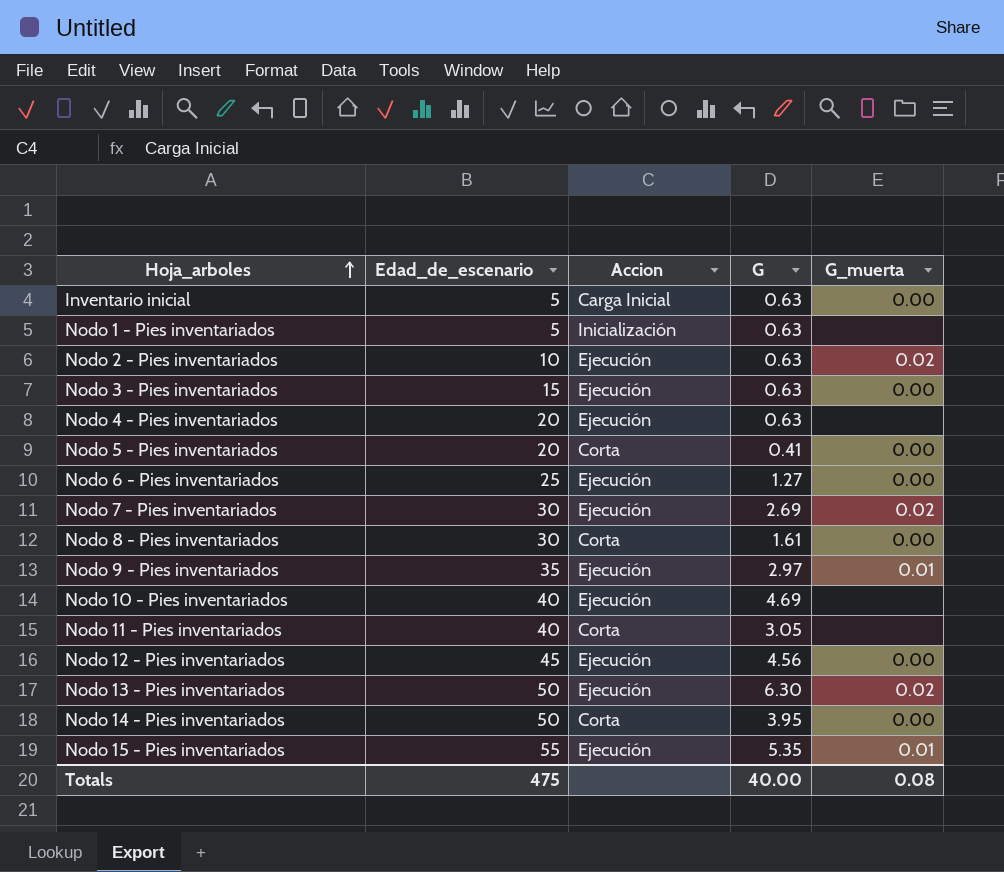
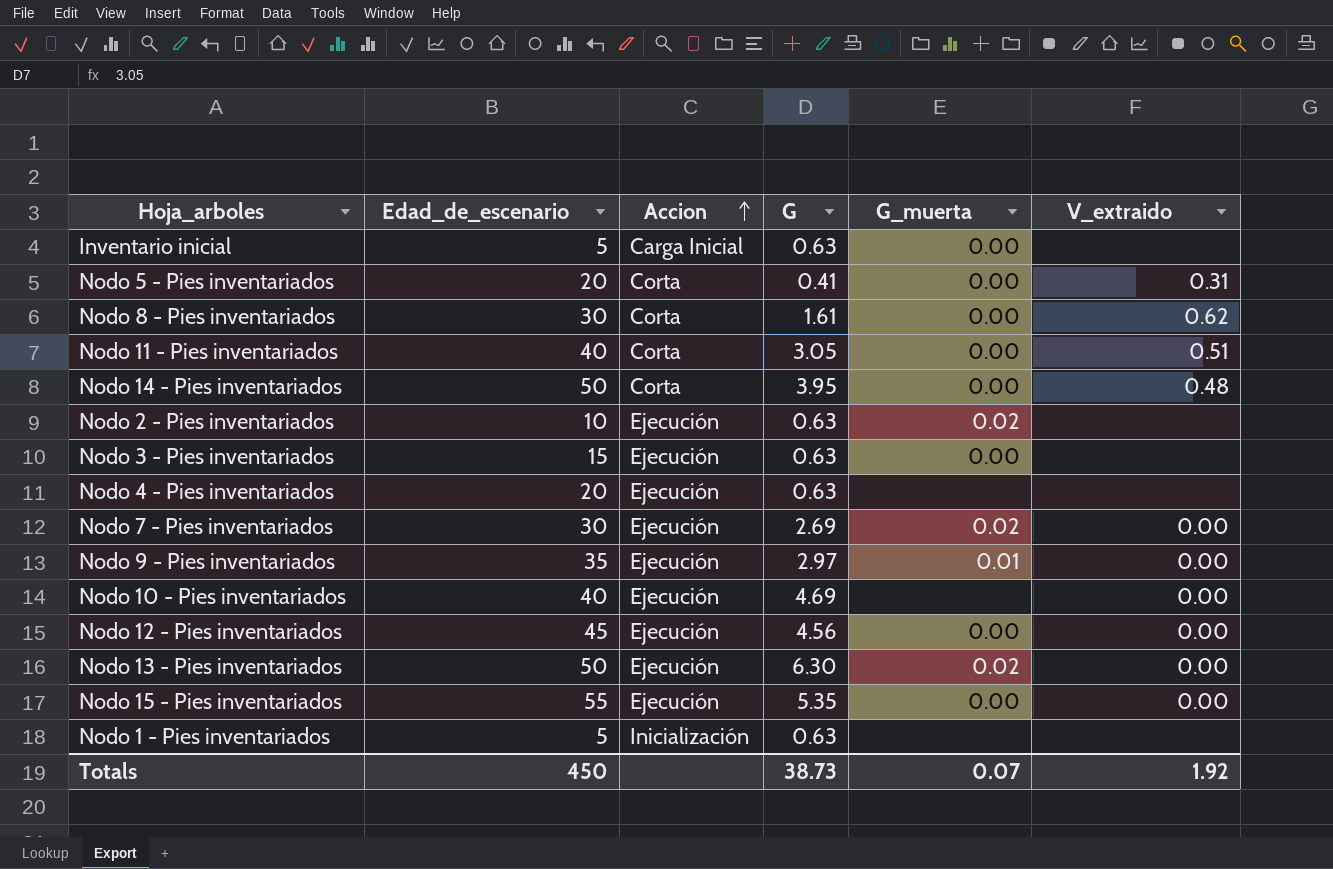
row order: Hoja_arboles ascending -> Accion ascending
column V_extraido | position: none -> 6
row Nodo 6 - Pies inventariados: 25 | Ejecución | 1.27 | 0.00 -> none
Nodo 11 - Pies inventariados | G_muerta: none -> 0.00
Nodo 15 - Pies inventariados | G_muerta: 0.01 -> 0.00
Totals | Edad_de_escenario: 475 -> 450
Totals | G: 40.00 -> 38.73
Totals | G_muerta: 0.08 -> 0.07

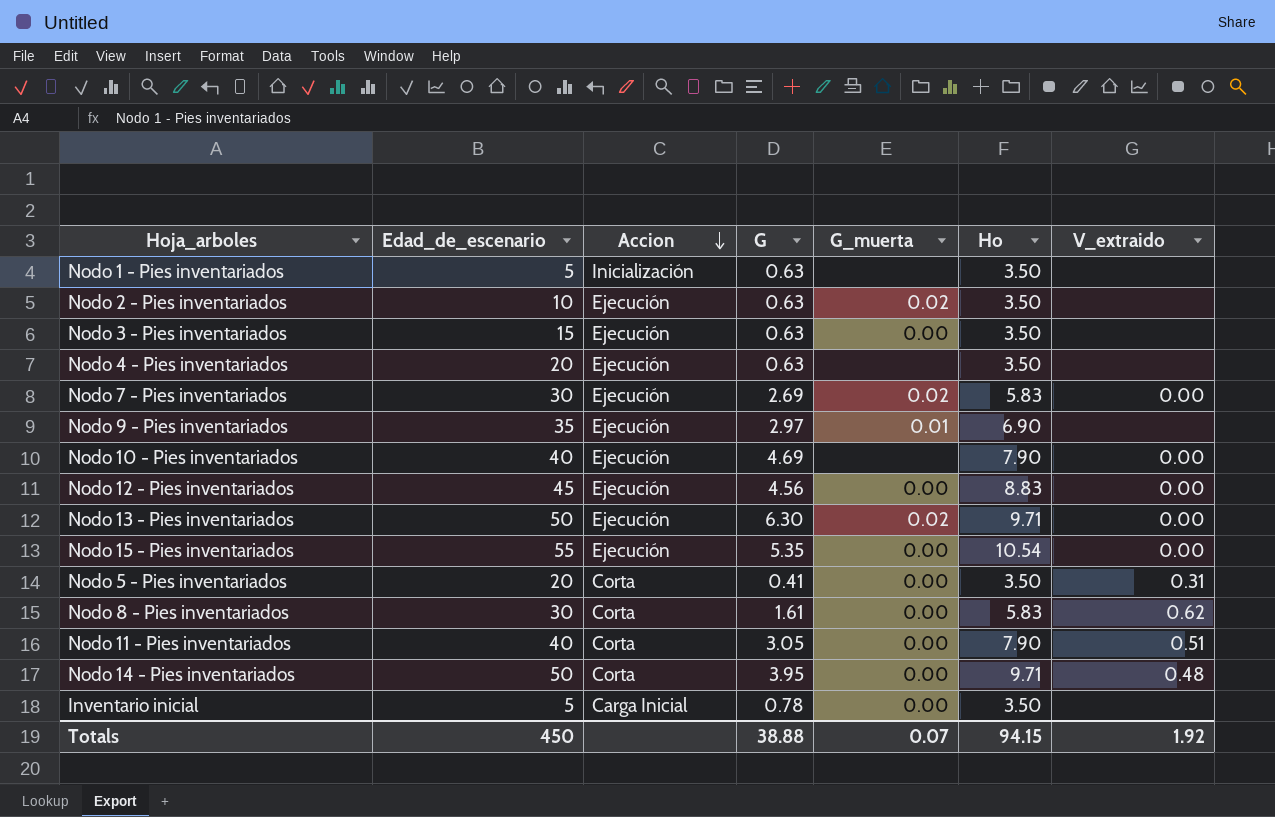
row order: Accion ascending -> Accion descending
column Ho | position: none -> 6
Nodo 9 - Pies inventariados | V_extraido: 0.00 -> none
Inventario inicial | G: 0.63 -> 0.78
Totals | G: 38.73 -> 38.88

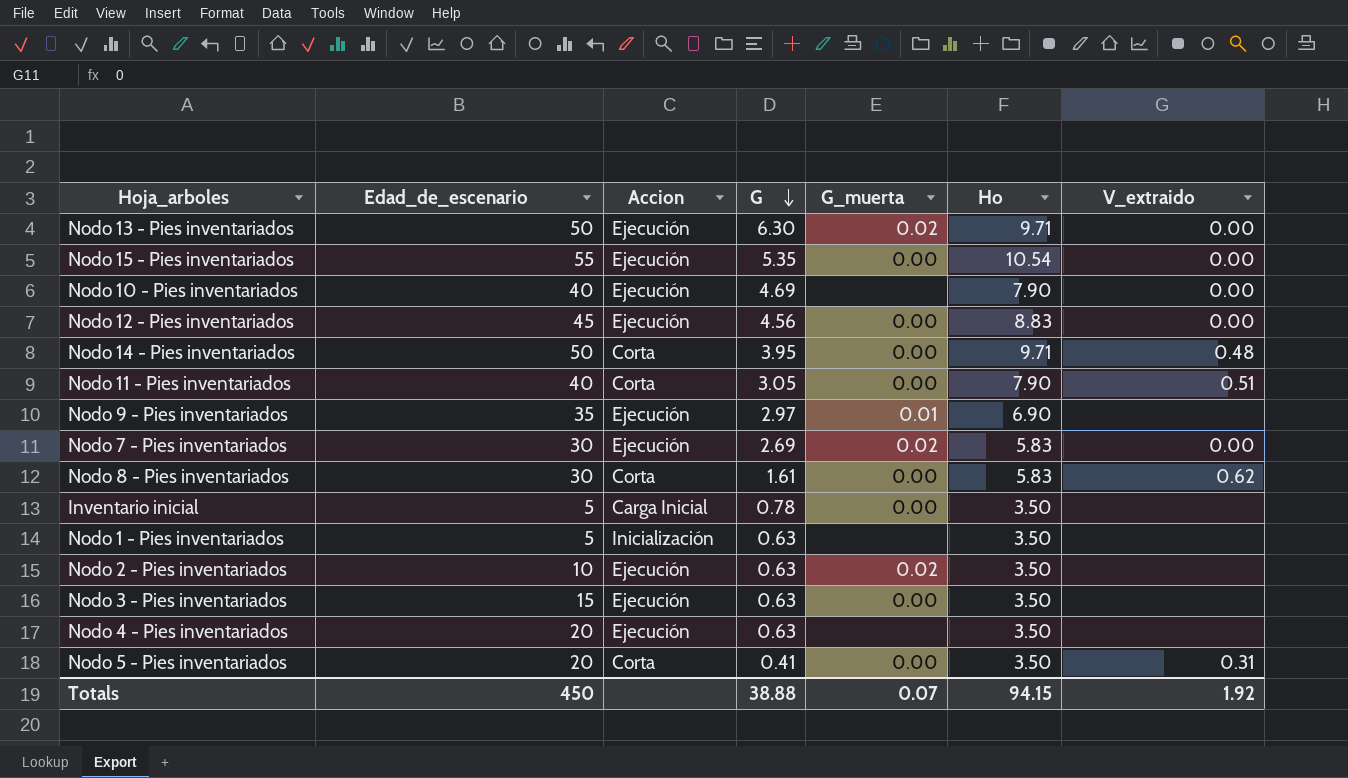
row order: Accion descending -> G descending

